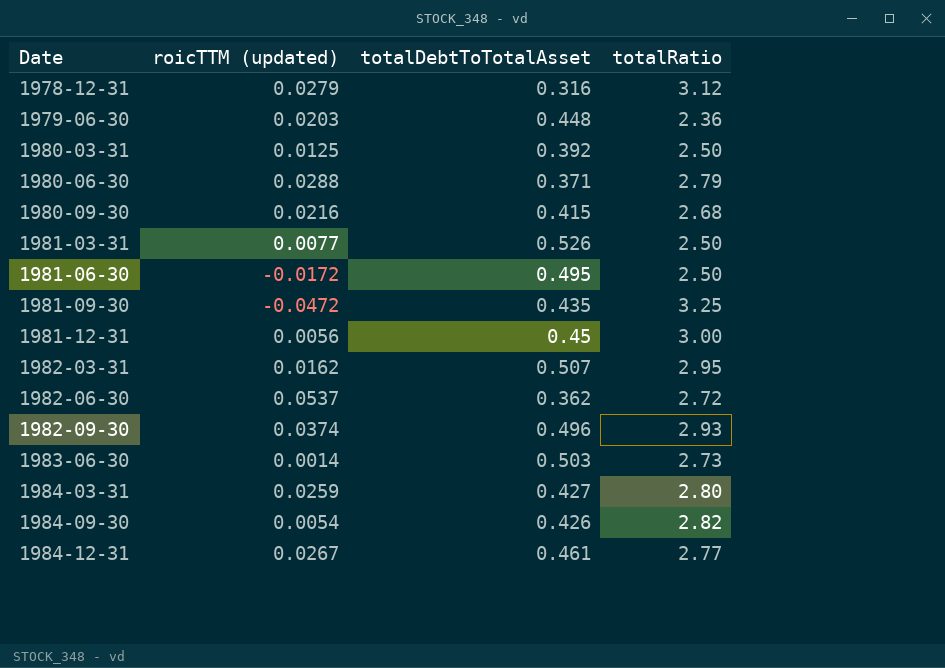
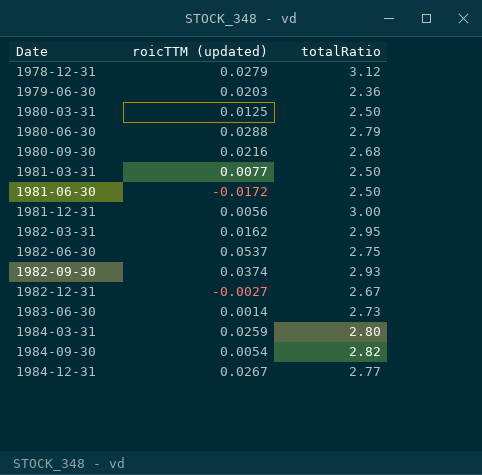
column totalDebtToTotalAsset | position: 3 -> none
row 1981-09-30: -0.0472 | 0.435 | 3.25 -> none
1982-06-30 | totalRatio: 2.72 -> 2.75
row 1982-12-31: none -> -0.0027 | 2.67

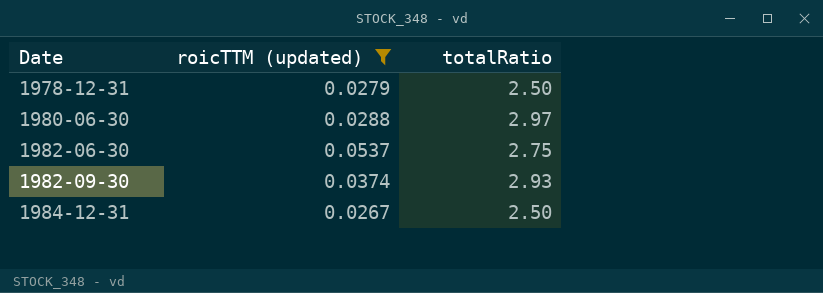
filter: none -> roicTTM (updated) >= 0.0267
1978-12-31 | totalRatio: 3.12 -> 2.50
1980-06-30 | totalRatio: 2.79 -> 2.97
1984-12-31 | totalRatio: 2.77 -> 2.50

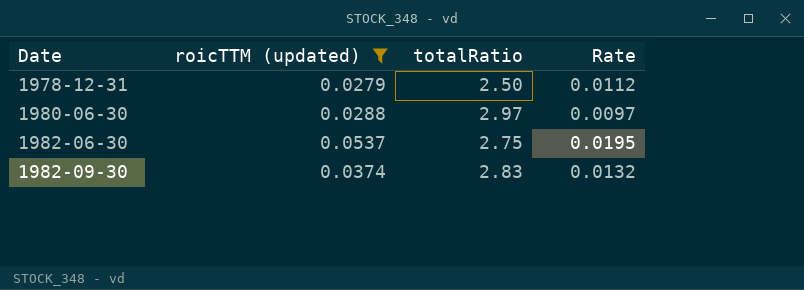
column Rate | formula: none -> [roicTTM (updated)] / [totalRatio]
row 1984-12-31: 0.0267 | 2.50 -> none
1982-09-30 | totalRatio: 2.93 -> 2.83

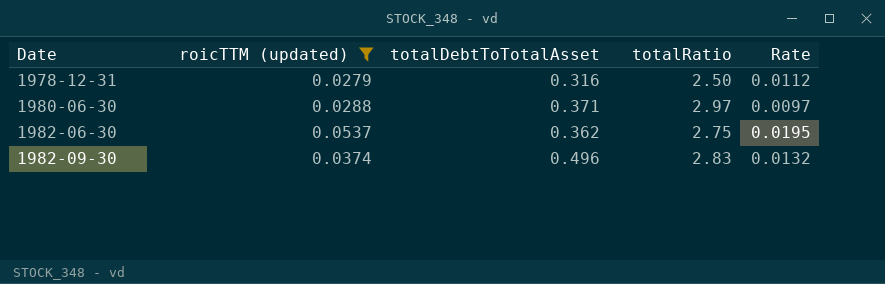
column totalDebtToTotalAsset | position: none -> 3

